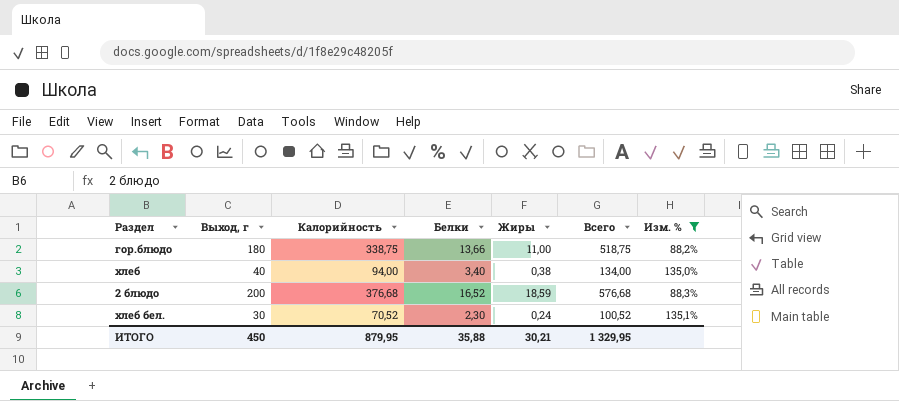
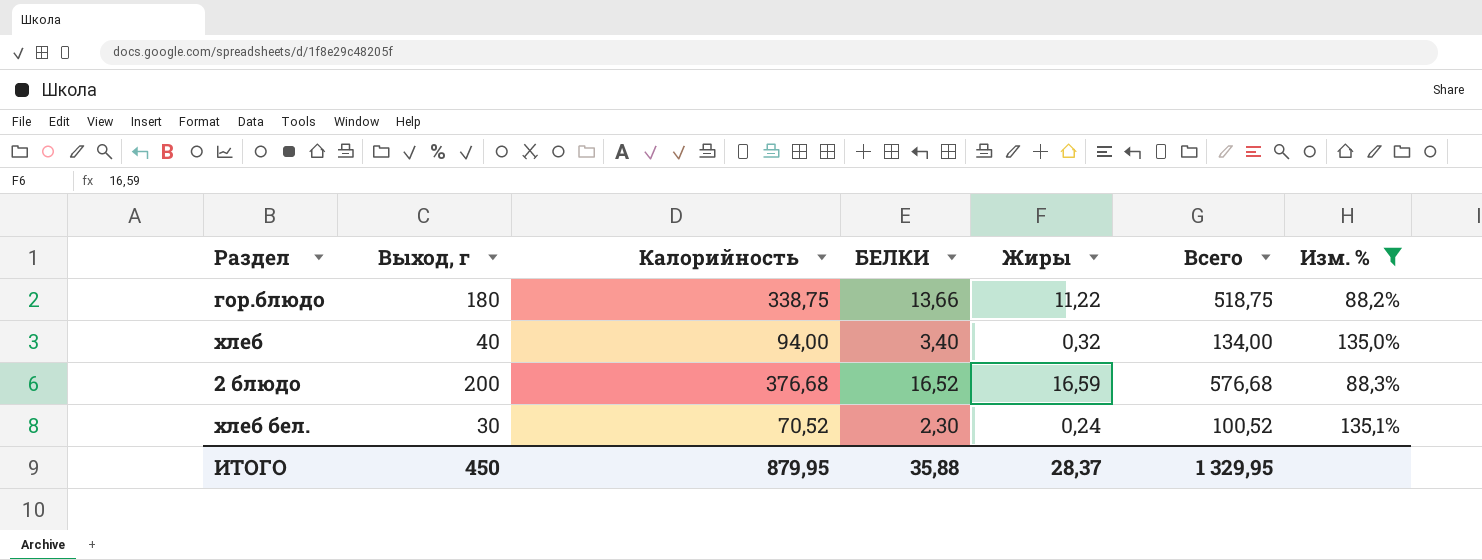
column name: Белки -> БЕЛКИ
гор.блюдо | Жиры: 11,00 -> 11,22
хлеб | Жиры: 0,38 -> 0,32
2 блюдо | Жиры: 18,59 -> 16,59
ИТОГО | Жиры: 30,21 -> 28,37

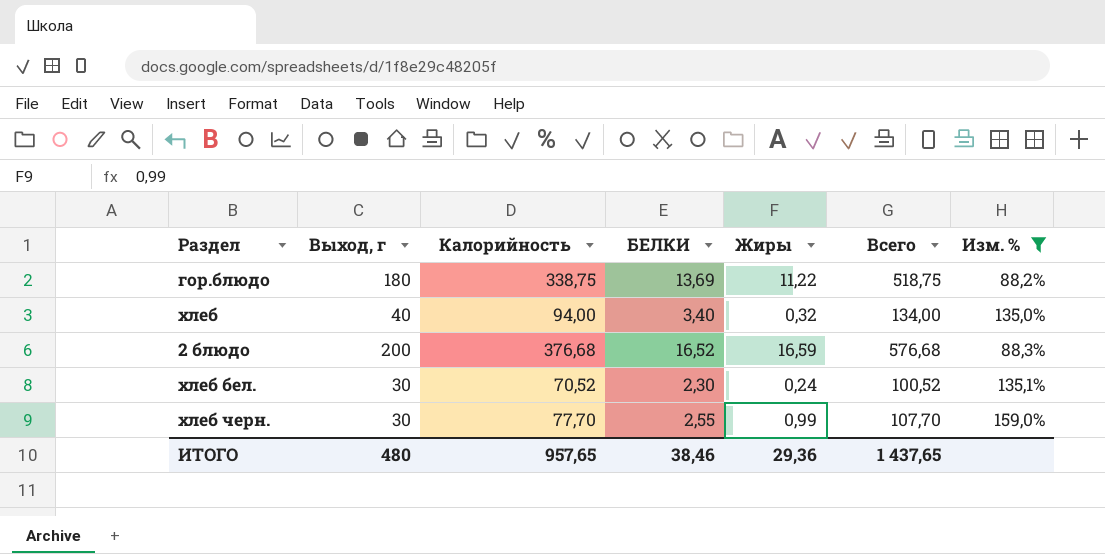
гор.блюдо | БЕЛКИ: 13,66 -> 13,69
row хлеб черн.: none -> 30 | 77,70 | 2,55 | 0,99 | 107,70 | 159,0%
ИТОГО | Выход, г: 450 -> 480
ИТОГО | Калорийность: 879,95 -> 957,65
ИТОГО | БЕЛКИ: 35,88 -> 38,46
ИТОГО | Жиры: 28,37 -> 29,36
ИТОГО | Всего: 1 329,95 -> 1 437,65

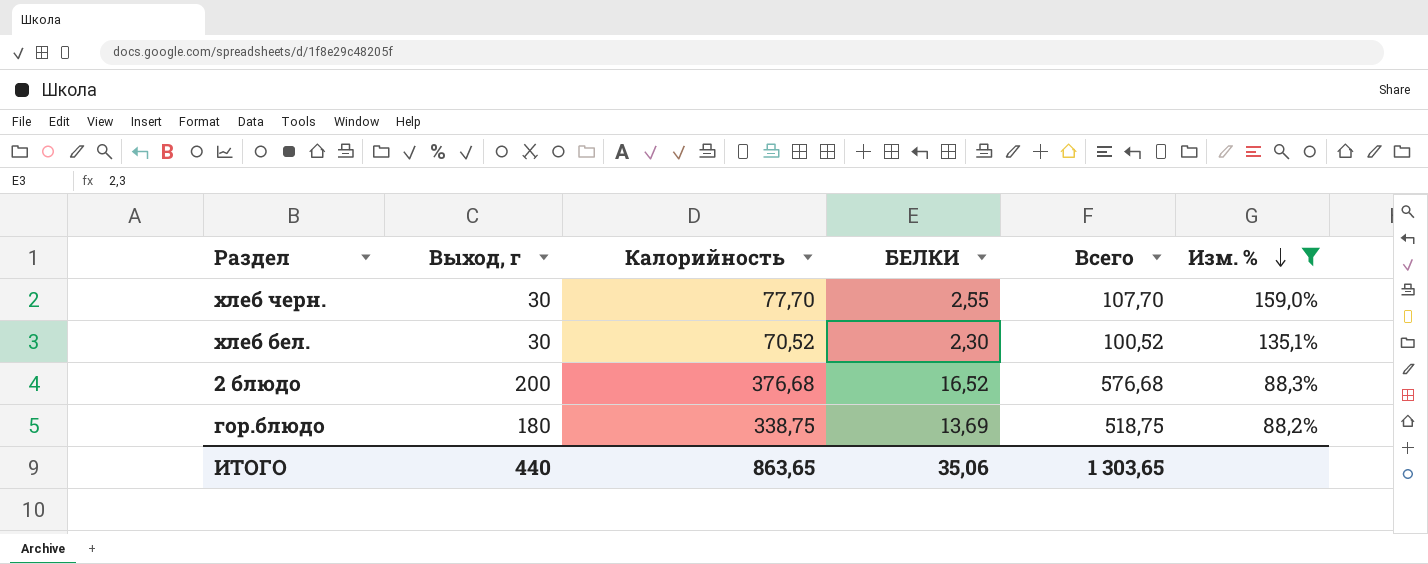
row order: none -> Изм. % descending
column Жиры | position: 5 -> none
row хлеб: 40 | 94,00 | 3,40 | 0,32 | 134,00 | 135,0% -> none
ИТОГО | Выход, г: 480 -> 440
ИТОГО | Калорийность: 957,65 -> 863,65
ИТОГО | БЕЛКИ: 38,46 -> 35,06
ИТОГО | Всего: 1 437,65 -> 1 303,65

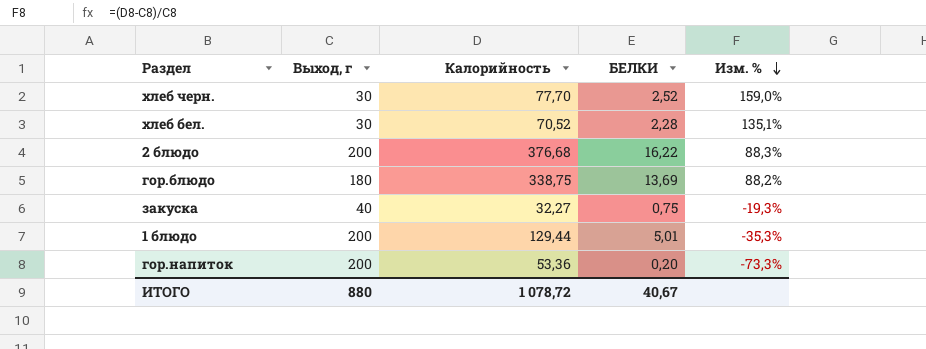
filter: Изм. % >= 88,2% -> none
column Всего | formula: [Выход, г] + [Калорийность] -> none
хлеб черн. | БЕЛКИ: 2,55 -> 2,52
хлеб бел. | БЕЛКИ: 2,30 -> 2,28
2 блюдо | БЕЛКИ: 16,52 -> 16,22
ИТОГО | Выход, г: 440 -> 880
ИТОГО | Калорийность: 863,65 -> 1 078,72
ИТОГО | БЕЛКИ: 35,06 -> 40,67

